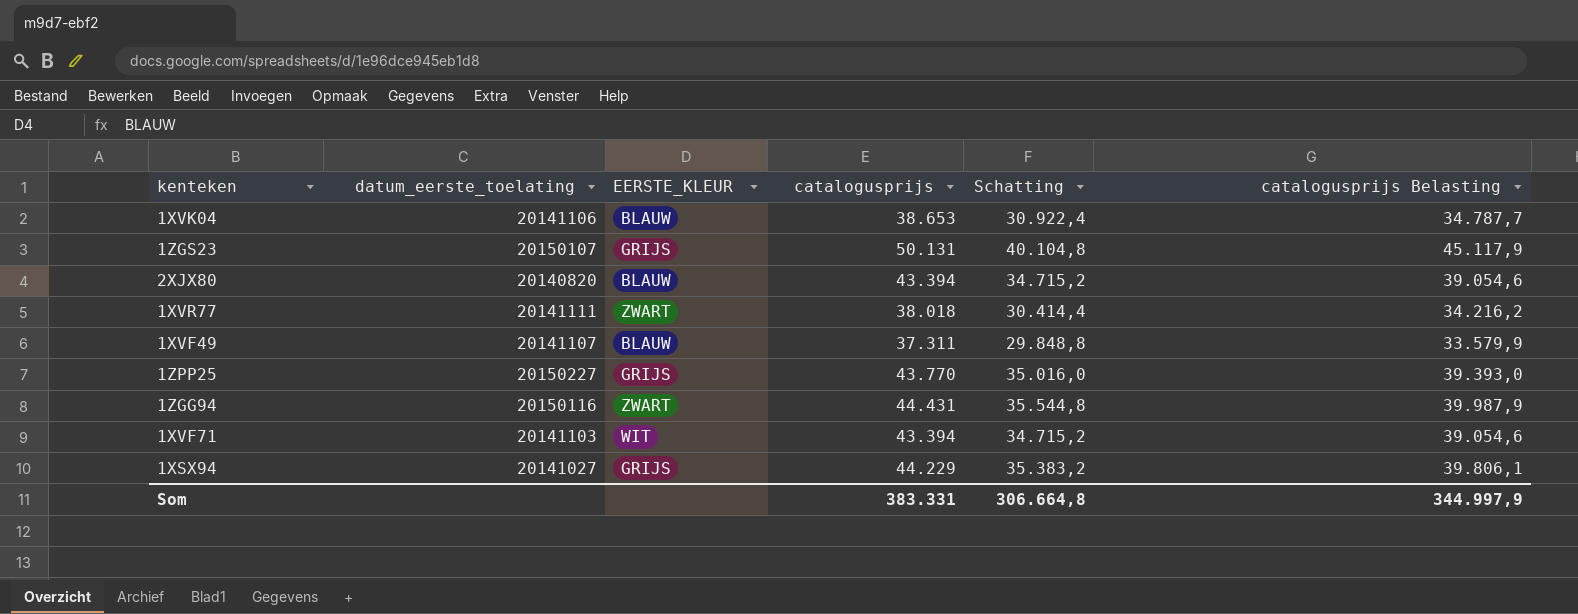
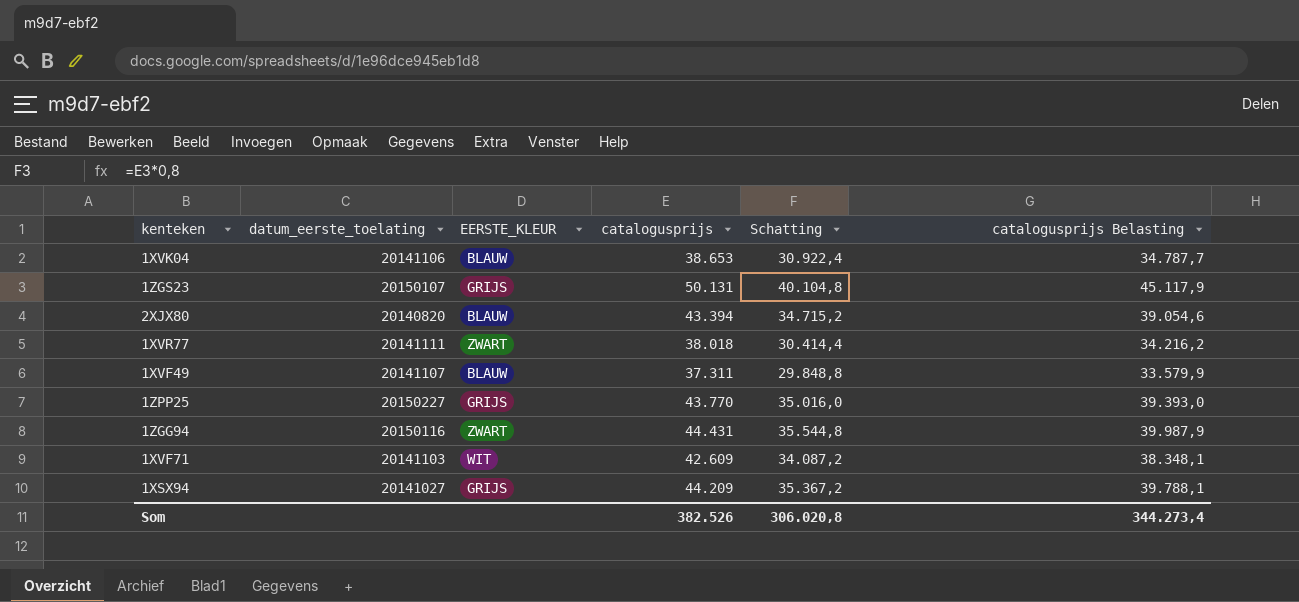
1XVF71 | catalogusprijs: 43.394 -> 42.609
1XVF71 | Schatting: 34.715,2 -> 34.087,2
1XVF71 | catalogusprijs Belasting: 39.054,6 -> 38.348,1
1XSX94 | catalogusprijs: 44.229 -> 44.209
1XSX94 | Schatting: 35.383,2 -> 35.367,2
1XSX94 | catalogusprijs Belasting: 39.806,1 -> 39.788,1
Som | catalogusprijs: 383.331 -> 382.526
Som | Schatting: 306.664,8 -> 306.020,8
Som | catalogusprijs Belasting: 344.997,9 -> 344.273,4

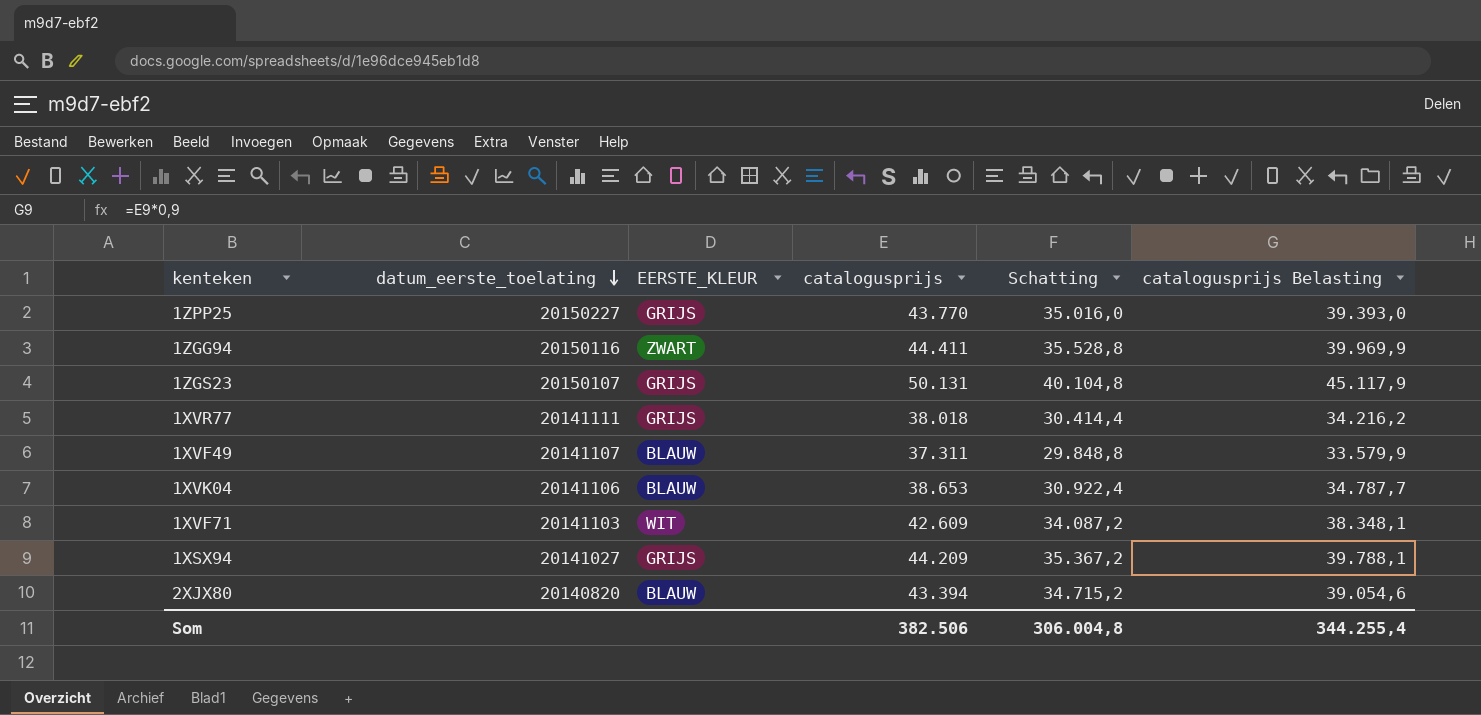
row order: none -> datum_eerste_toelating descending
1ZGG94 | catalogusprijs: 44.431 -> 44.411
1ZGG94 | Schatting: 35.544,8 -> 35.528,8
1ZGG94 | catalogusprijs Belasting: 39.987,9 -> 39.969,9
1XVR77 | EERSTE_KLEUR: ZWART -> GRIJS
Som | catalogusprijs: 382.526 -> 382.506
Som | Schatting: 306.020,8 -> 306.004,8
Som | catalogusprijs Belasting: 344.273,4 -> 344.255,4

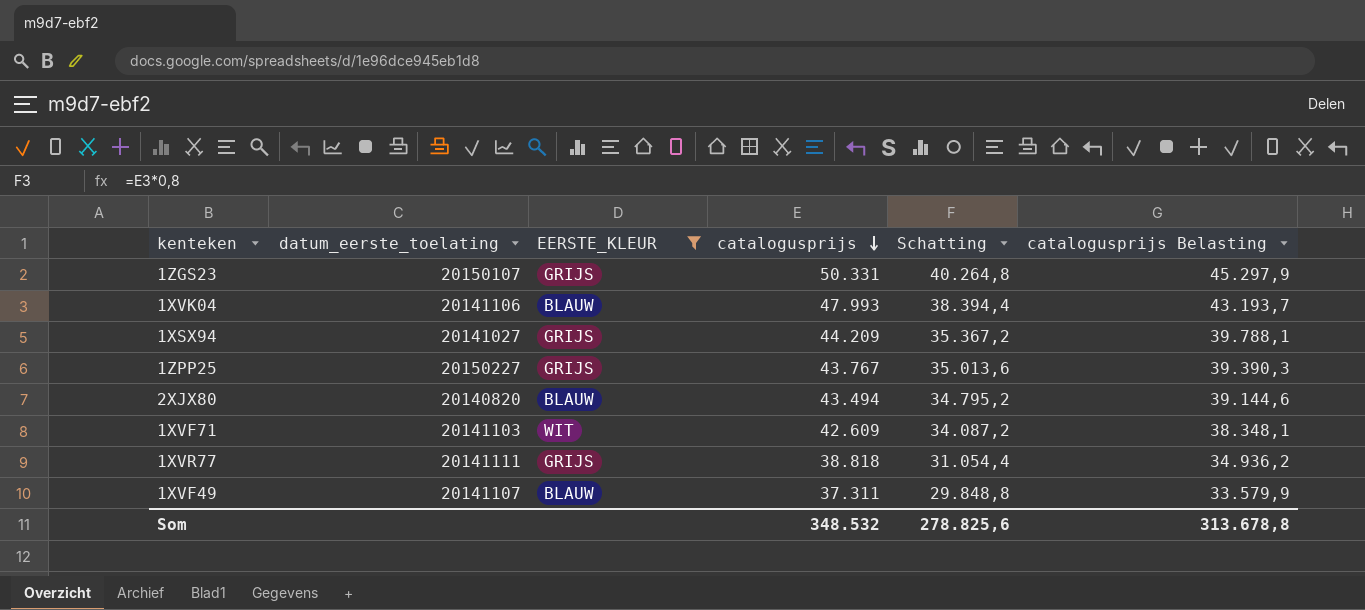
filter: none -> EERSTE_KLEUR != ZWART
row order: datum_eerste_toelating descending -> catalogusprijs descending
1ZGS23 | catalogusprijs: 50.131 -> 50.331
1ZGS23 | Schatting: 40.104,8 -> 40.264,8
1ZGS23 | catalogusprijs Belasting: 45.117,9 -> 45.297,9
1XVK04 | catalogusprijs: 38.653 -> 47.993
1XVK04 | Schatting: 30.922,4 -> 38.394,4
1XVK04 | catalogusprijs Belasting: 34.787,7 -> 43.193,7
1ZPP25 | catalogusprijs: 43.770 -> 43.767
1ZPP25 | Schatting: 35.016,0 -> 35.013,6
1ZPP25 | catalogusprijs Belasting: 39.393,0 -> 39.390,3
2XJX80 | catalogusprijs: 43.394 -> 43.494
2XJX80 | Schatting: 34.715,2 -> 34.795,2
2XJX80 | catalogusprijs Belasting: 39.054,6 -> 39.144,6
1XVR77 | catalogusprijs: 38.018 -> 38.818
1XVR77 | Schatting: 30.414,4 -> 31.054,4
1XVR77 | catalogusprijs Belasting: 34.216,2 -> 34.936,2
Som | catalogusprijs: 382.506 -> 348.532
Som | Schatting: 306.004,8 -> 278.825,6
Som | catalogusprijs Belasting: 344.255,4 -> 313.678,8

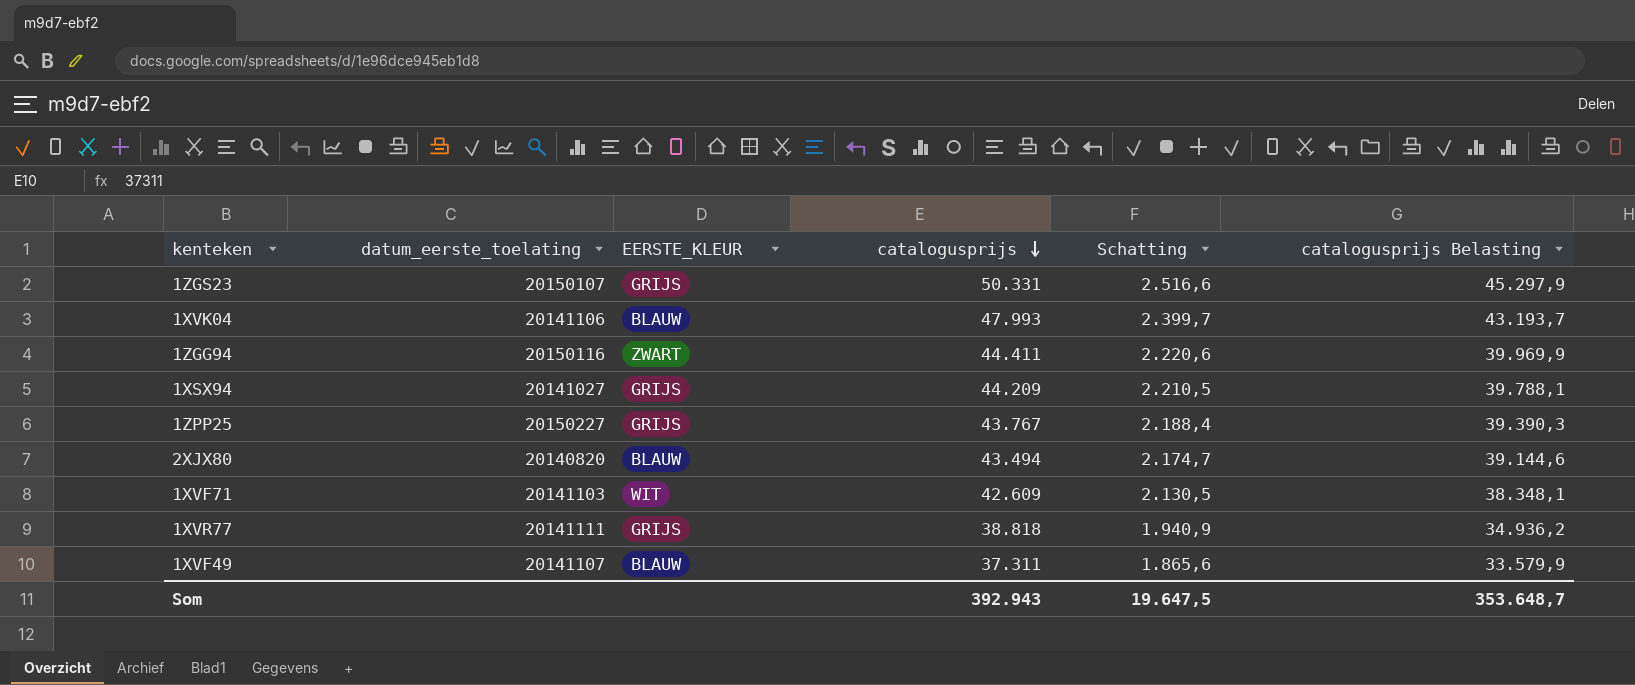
filter: EERSTE_KLEUR != ZWART -> none
column Schatting | formula: [catalogusprijs] * 0,8 -> [catalogusprijs] * 0,05
Som | catalogusprijs: 348.532 -> 392.943
Som | Schatting: 278.825,6 -> 19.647,5
Som | catalogusprijs Belasting: 313.678,8 -> 353.648,7

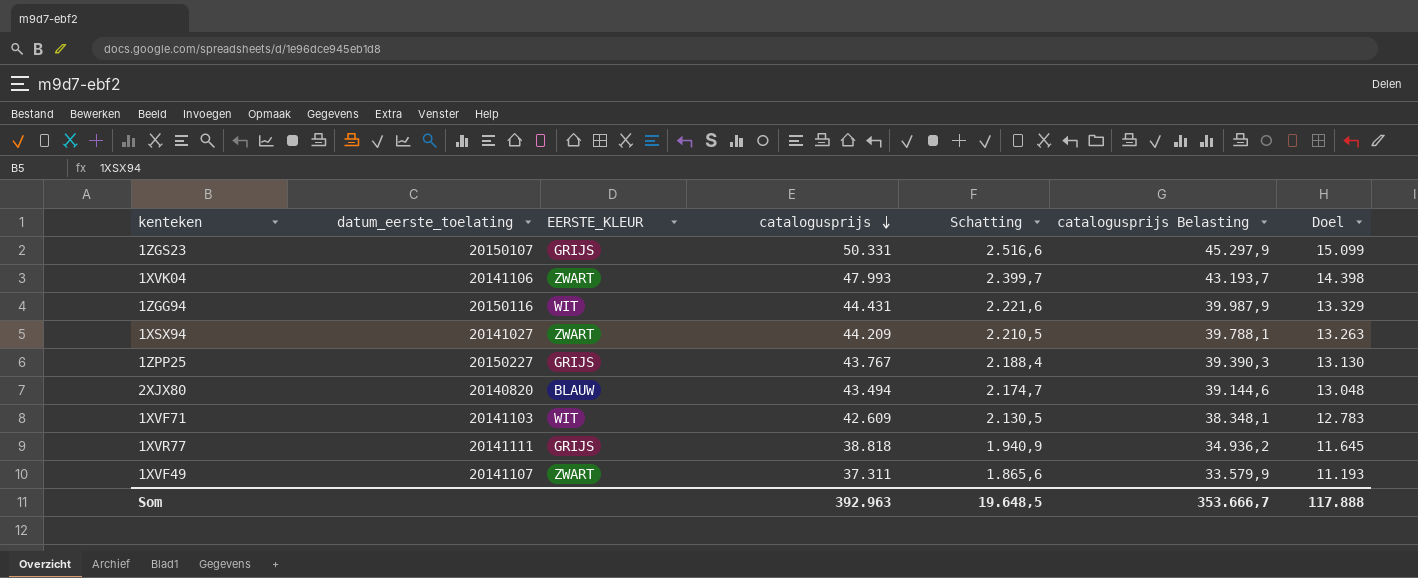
column Doel | formula: none -> [catalogusprijs] * 0,3
1XVK04 | EERSTE_KLEUR: BLAUW -> ZWART
1ZGG94 | EERSTE_KLEUR: ZWART -> WIT
1ZGG94 | catalogusprijs: 44.411 -> 44.431
1ZGG94 | Schatting: 2.220,6 -> 2.221,6
1ZGG94 | catalogusprijs Belasting: 39.969,9 -> 39.987,9
1XSX94 | EERSTE_KLEUR: GRIJS -> ZWART
1XVF49 | EERSTE_KLEUR: BLAUW -> ZWART
Som | catalogusprijs: 392.943 -> 392.963
Som | Schatting: 19.647,5 -> 19.648,5
Som | catalogusprijs Belasting: 353.648,7 -> 353.666,7

